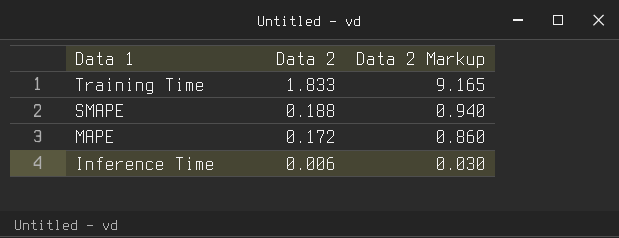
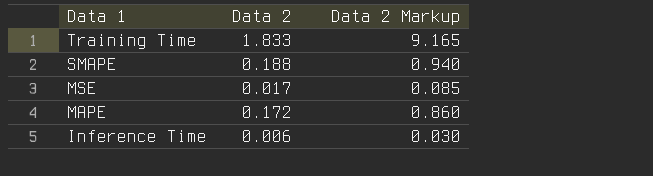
row MSE: none -> 0.017 | 0.085

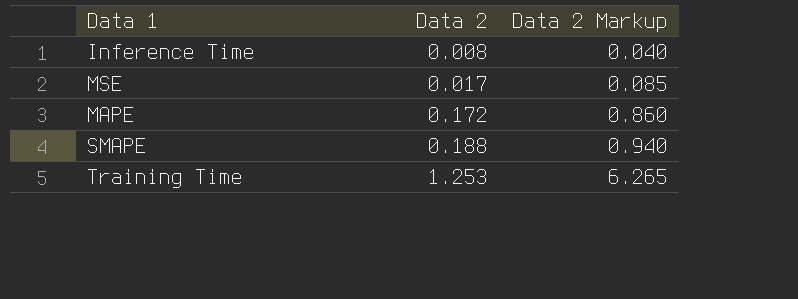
row order: Data 1 descending -> Data 2 ascending
Inference Time | Data 2: 0.006 -> 0.008
Inference Time | Data 2 Markup: 0.030 -> 0.040
Training Time | Data 2: 1.833 -> 1.253
Training Time | Data 2 Markup: 9.165 -> 6.265

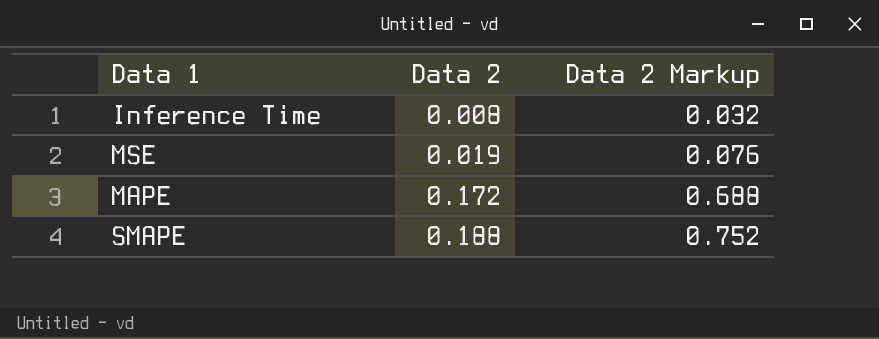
column Data 2 Markup | formula: [Data 2] * 5 -> [Data 2] * 4
row Training Time: 1.253 | 6.265 -> none
MSE | Data 2: 0.017 -> 0.019

